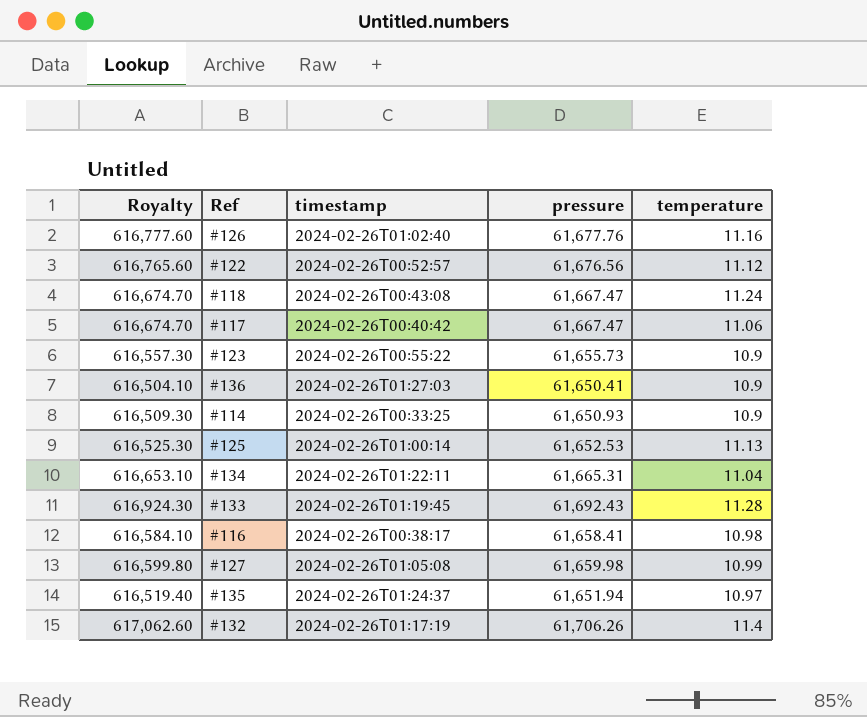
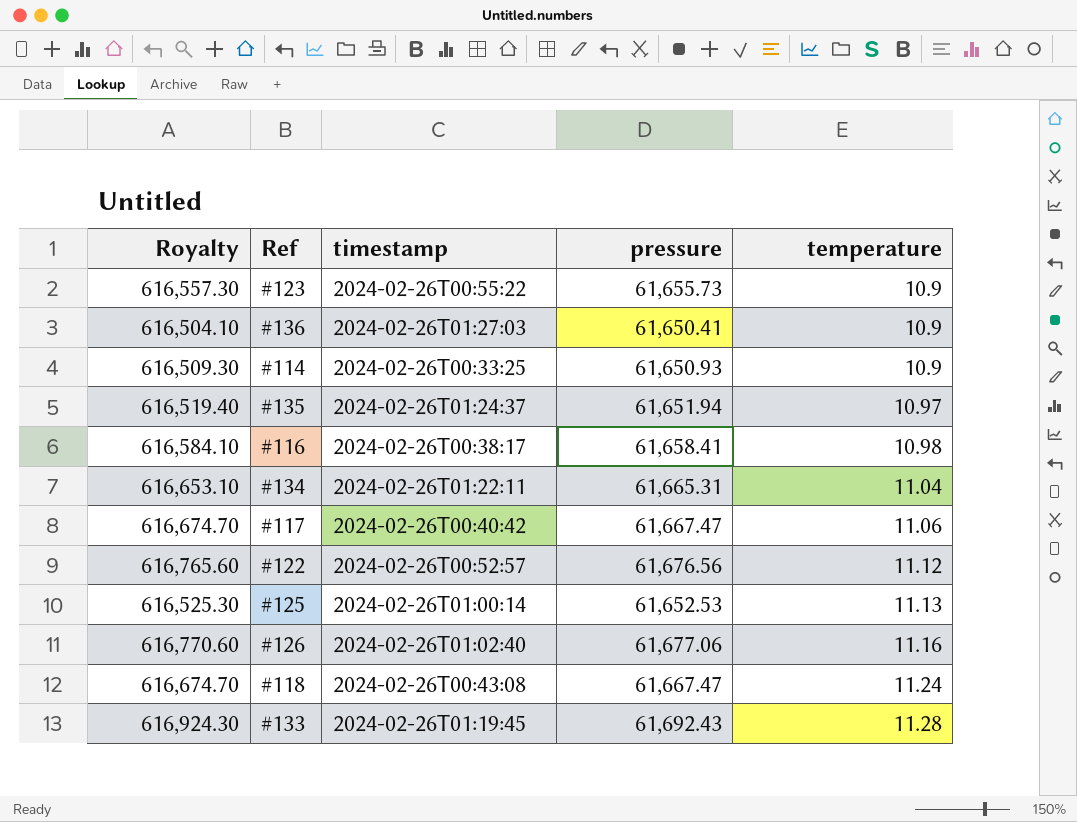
row order: none -> temperature ascending
row #127: 616,599.80 | 2024-02-26T01:05:08 | 61,659.98 | 10.99 -> none
row #132: 617,062.60 | 2024-02-26T01:17:19 | 61,706.26 | 11.4 -> none
#126 | Royalty: 616,777.60 -> 616,770.60
#126 | pressure: 61,677.76 -> 61,677.06

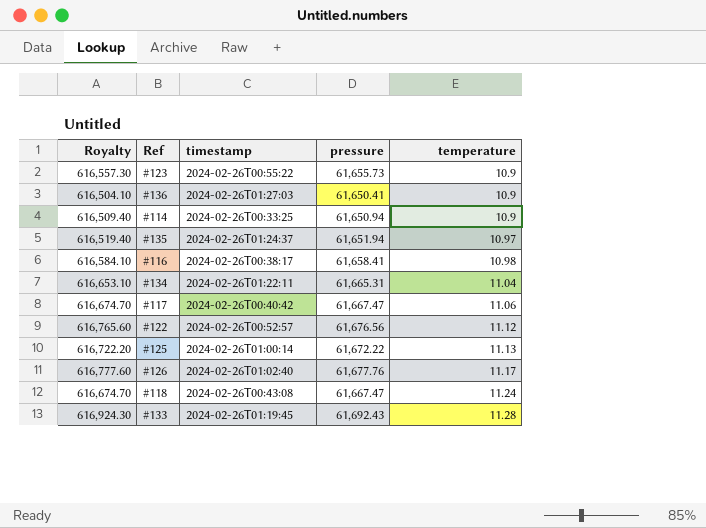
#114 | Royalty: 616,509.30 -> 616,509.40
#114 | pressure: 61,650.93 -> 61,650.94
#125 | Royalty: 616,525.30 -> 616,722.20
#125 | pressure: 61,652.53 -> 61,672.22
#126 | Royalty: 616,770.60 -> 616,777.60
#126 | pressure: 61,677.06 -> 61,677.76
#126 | temperature: 11.16 -> 11.17

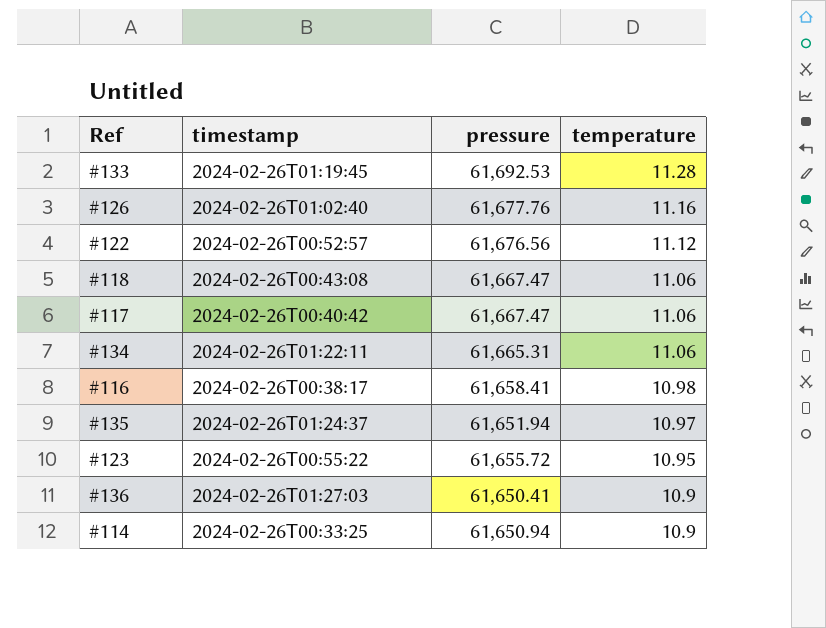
row order: temperature ascending -> temperature descending
column Royalty | formula: [pressure] * 10 -> none
row #125: 616,722.20 | 2024-02-26T01:00:14 | 61,672.22 | 11.13 -> none
#133 | pressure: 61,692.43 -> 61,692.53
#126 | temperature: 11.17 -> 11.16
#118 | temperature: 11.24 -> 11.06
#134 | temperature: 11.04 -> 11.06
#123 | pressure: 61,655.73 -> 61,655.72
#123 | temperature: 10.9 -> 10.95

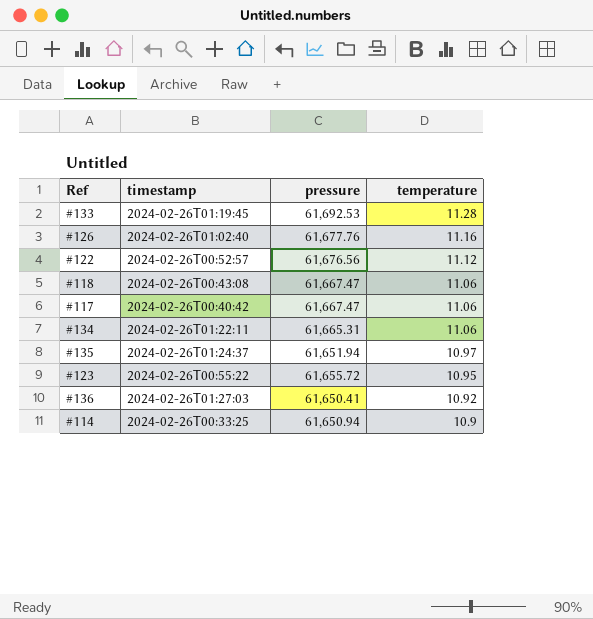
row #116: 2024-02-26T00:38:17 | 61,658.41 | 10.98 -> none
#136 | temperature: 10.9 -> 10.92

